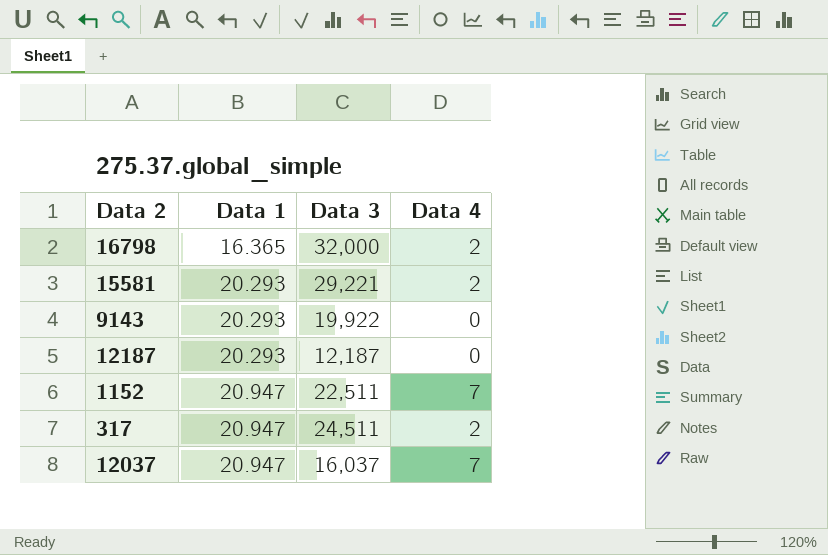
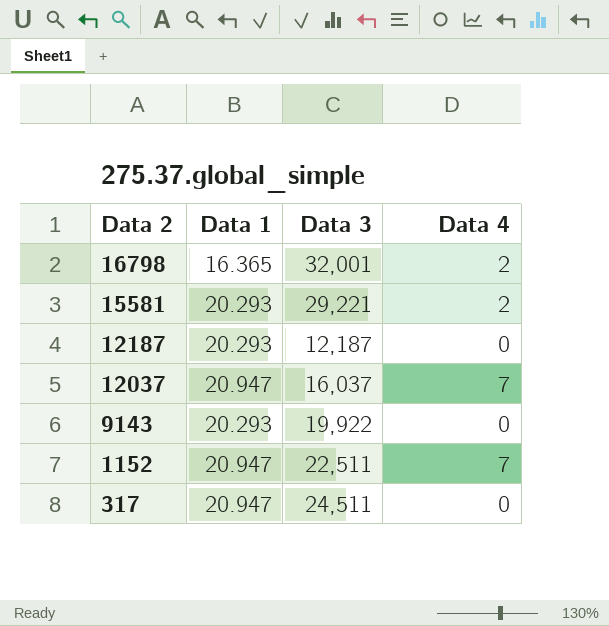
row order: Data 1 ascending -> Data 2 descending
16798 | Data 3: 32,000 -> 32,001
317 | Data 4: 2 -> 0

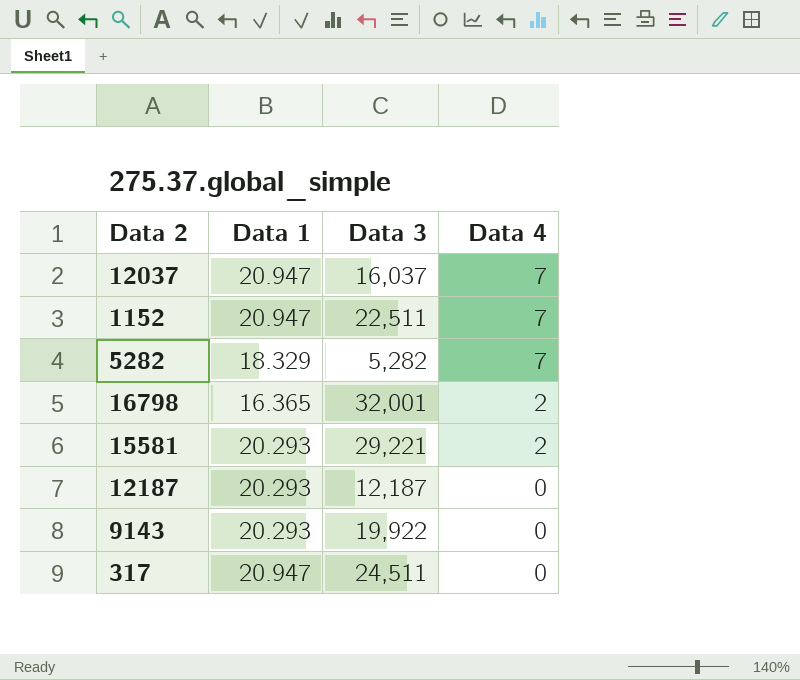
row order: Data 2 descending -> Data 4 descending
row 5282: none -> 18.329 | 5,282 | 7

